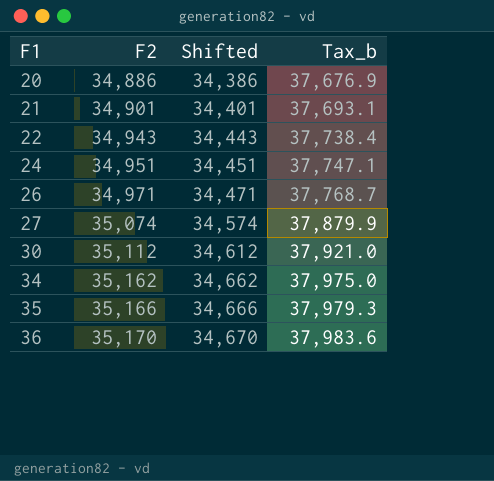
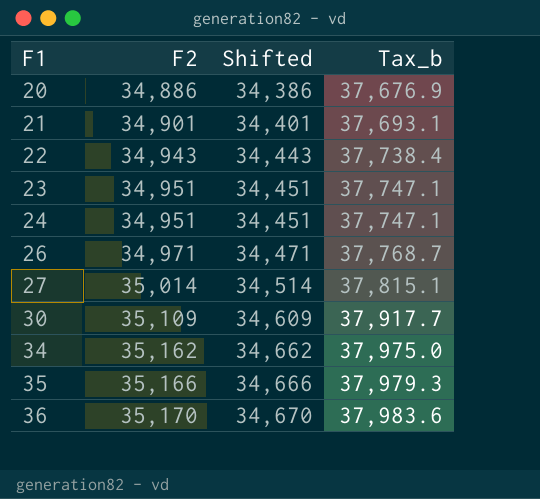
row 23: none -> 34,951 | 34,451 | 37,747.1
27 | F2: 35,074 -> 35,014
27 | Shifted: 34,574 -> 34,514
27 | Tax_b: 37,879.9 -> 37,815.1
30 | F2: 35,112 -> 35,109
30 | Shifted: 34,612 -> 34,609
30 | Tax_b: 37,921.0 -> 37,917.7

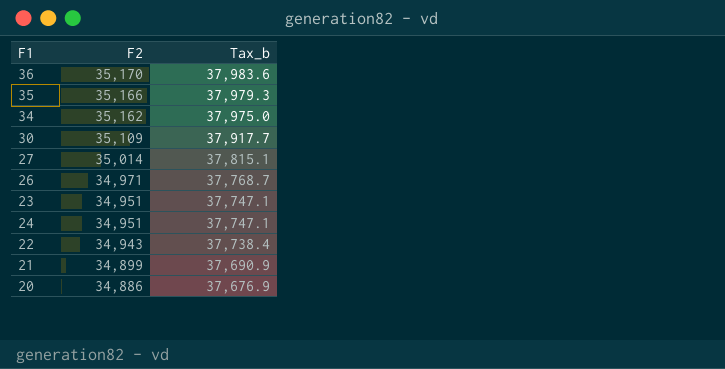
row order: F1 ascending -> F2 descending
column Shifted | formula: [F2] - 500 -> none
21 | F2: 34,901 -> 34,899
21 | Tax_b: 37,693.1 -> 37,690.9

